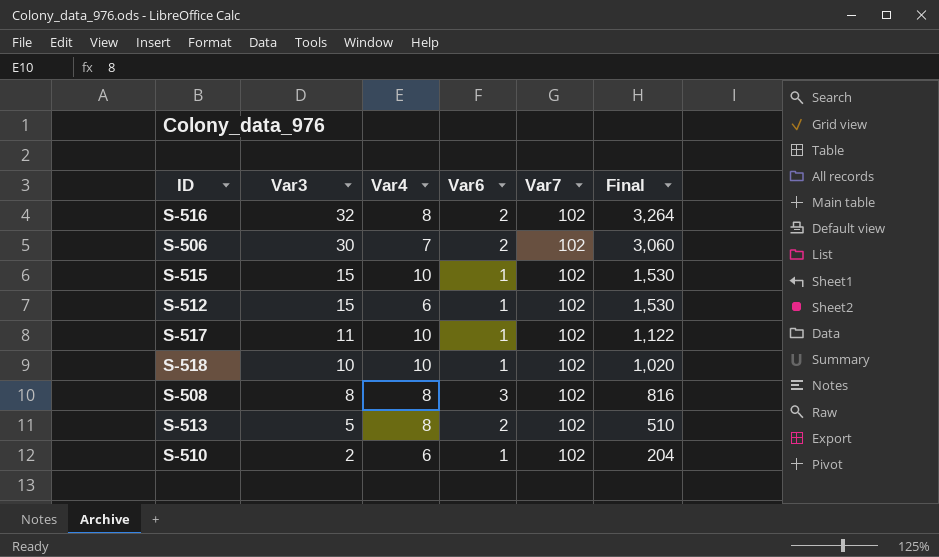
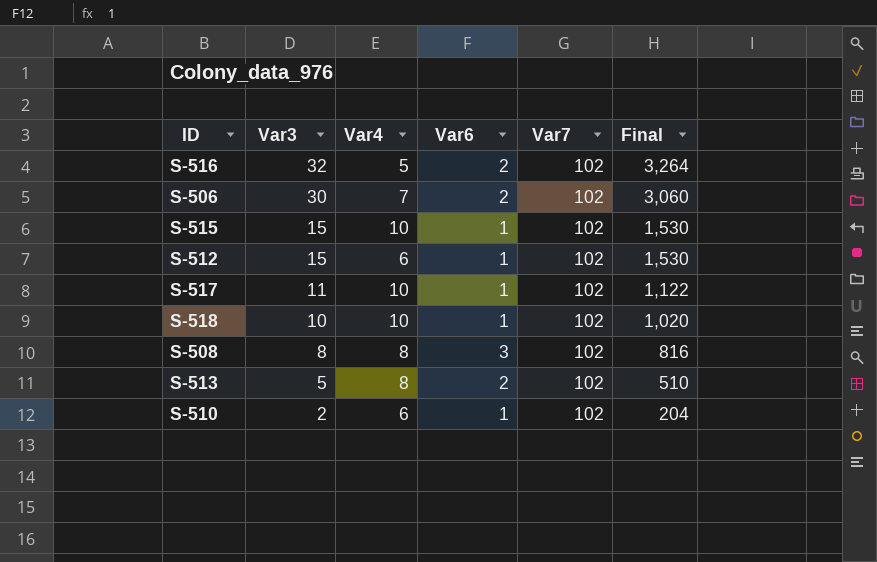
S-516 | Var4: 8 -> 5

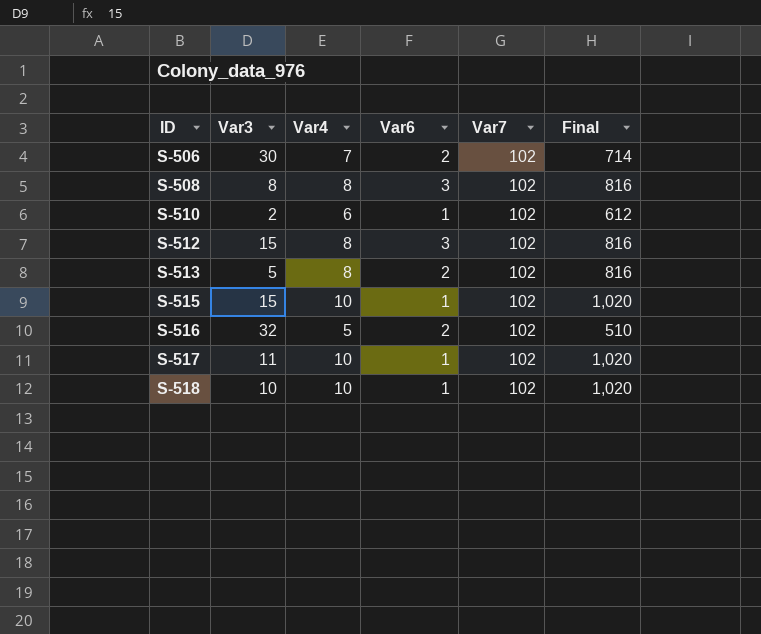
row order: Var3 descending -> ID ascending
column Final | formula: [Var3] * [Var7] -> [Var4] * [Var7]
S-512 | Var4: 6 -> 8
S-512 | Var6: 1 -> 3

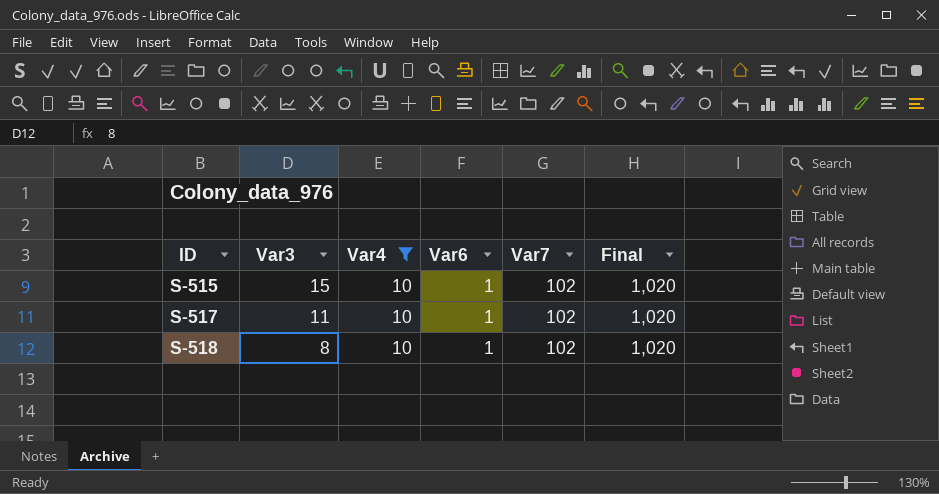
filter: none -> Var4 = 10
S-518 | Var3: 10 -> 8

